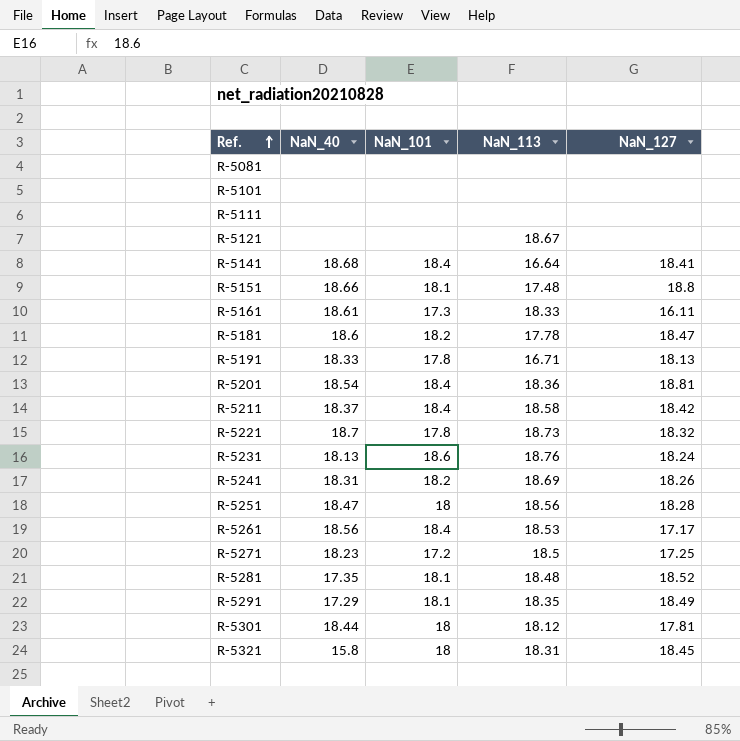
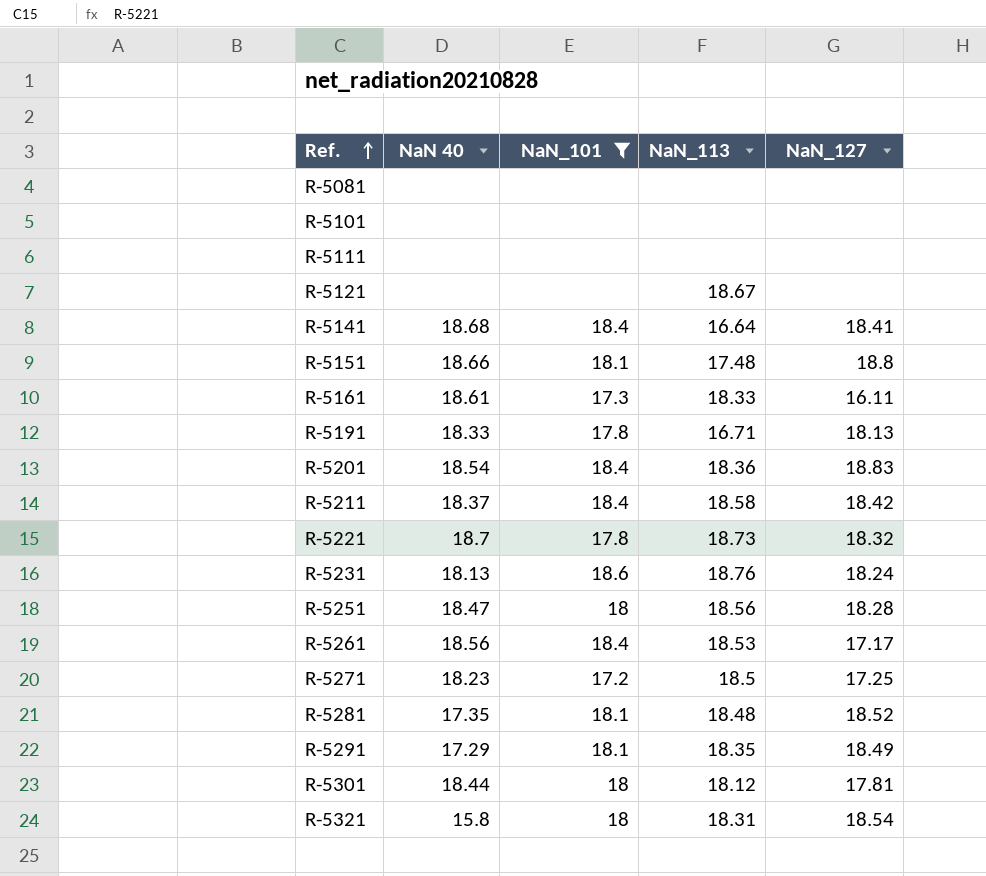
filter: none -> NaN_101 != 18.2
column name: NaN_40 -> NaN 40
R-5201 | NaN_127: 18.81 -> 18.83
R-5321 | NaN_127: 18.45 -> 18.54

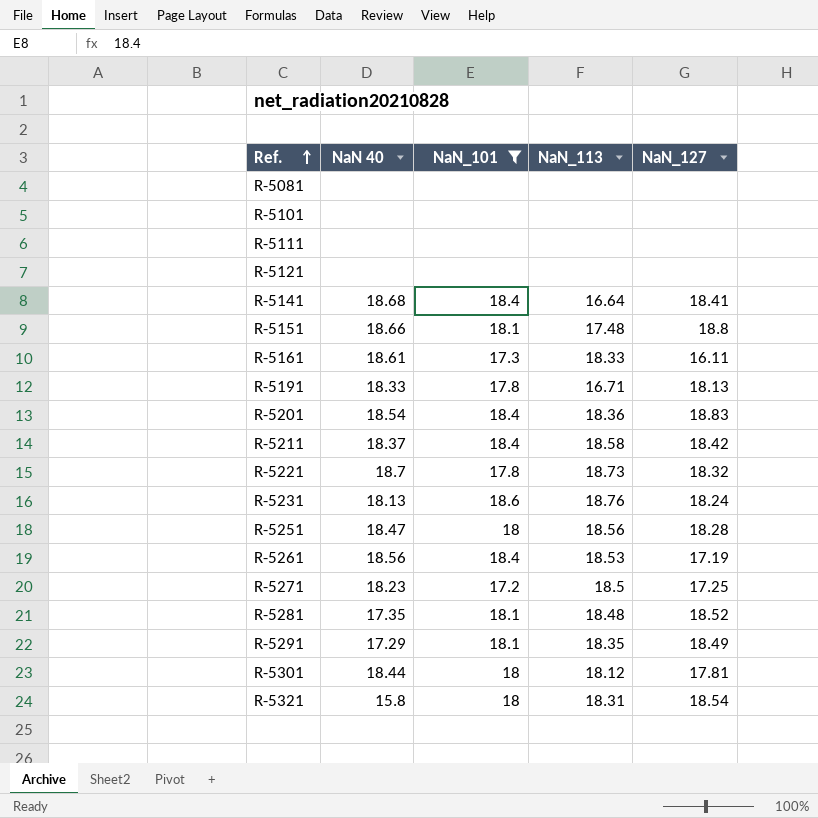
R-5121 | NaN_113: 18.67 -> none
R-5261 | NaN_127: 17.17 -> 17.19

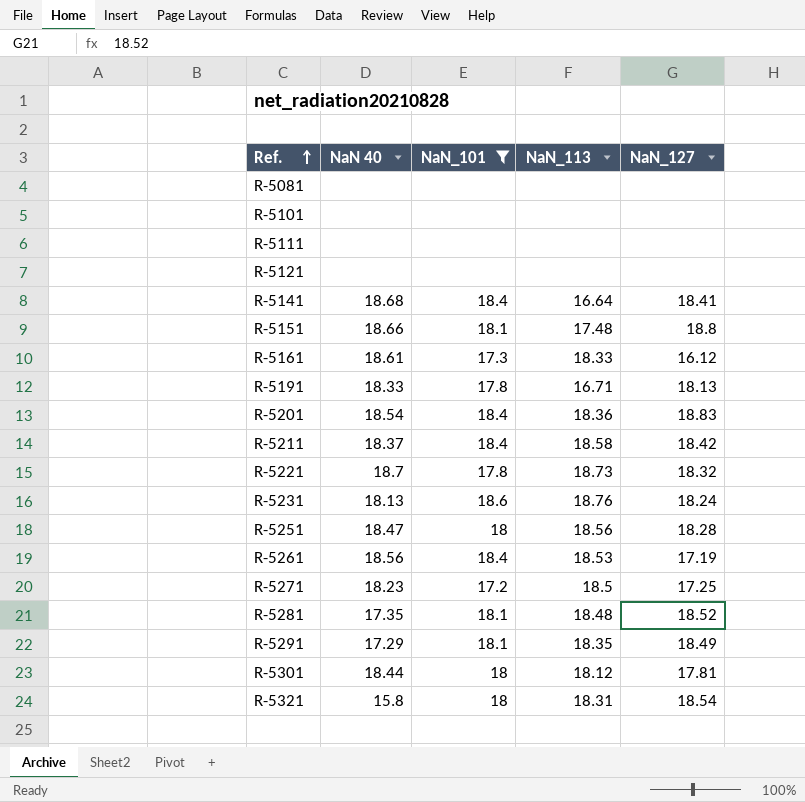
R-5161 | NaN_127: 16.11 -> 16.12

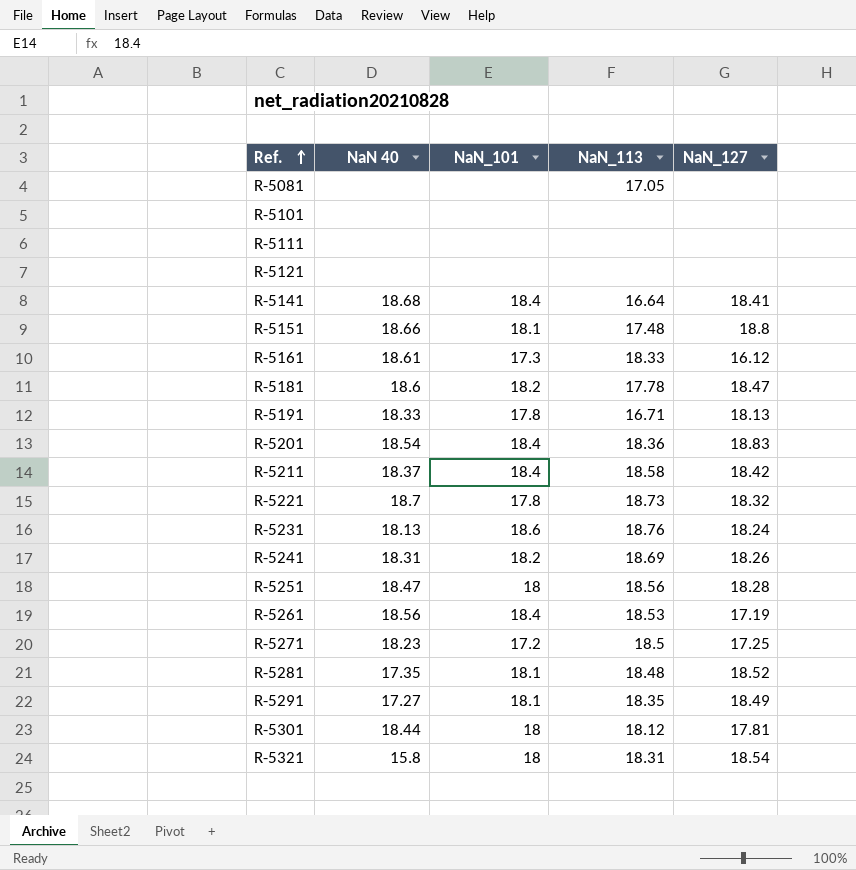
filter: NaN_101 != 18.2 -> none
R-5081 | NaN_113: none -> 17.05
R-5291 | NaN 40: 17.29 -> 17.27

